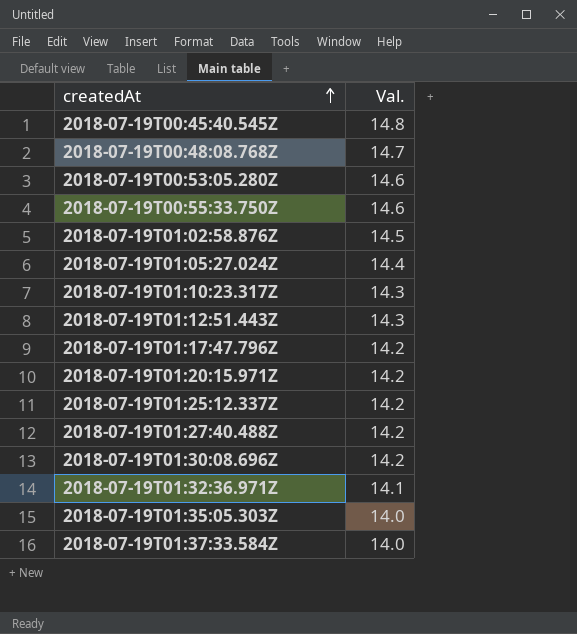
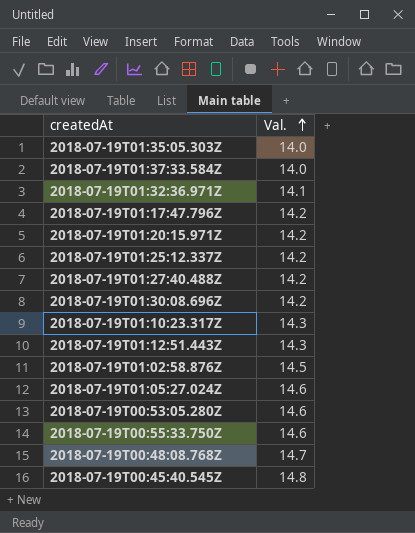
row order: createdAt ascending -> Val. ascending
2018-07-19T01:05:27.024Z | Val.: 14.4 -> 14.6

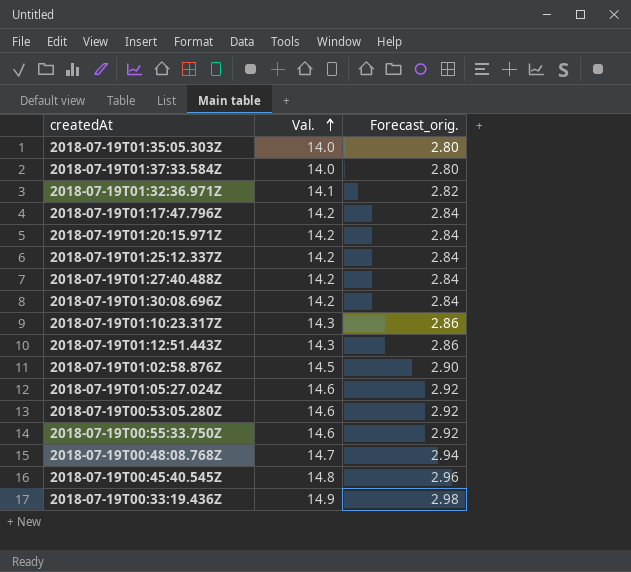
column Forecast_orig. | formula: none -> [Val.] * 0.2
row 2018-07-19T00:33:19.436Z: none -> 14.9 | 2.98

